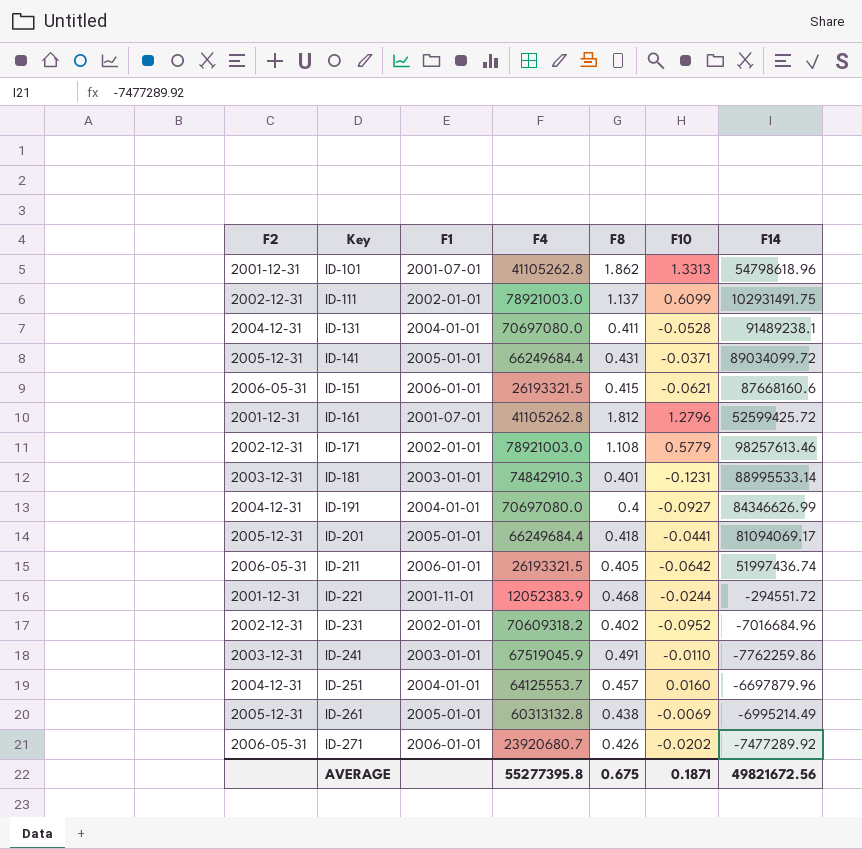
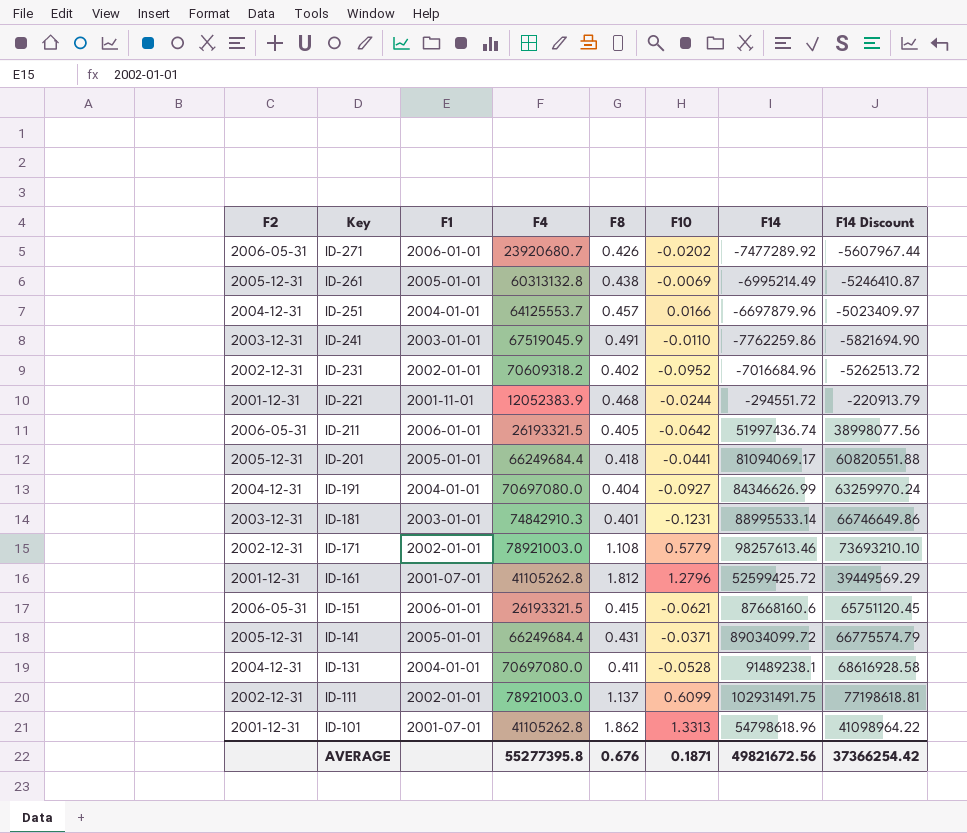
row order: Key ascending -> Key descending
column F14 Discount | formula: none -> [F14] * 0.75
ID-251 | F10: 0.0160 -> 0.0166
ID-191 | F8: 0.4 -> 0.404
AVERAGE | F8: 0.675 -> 0.676

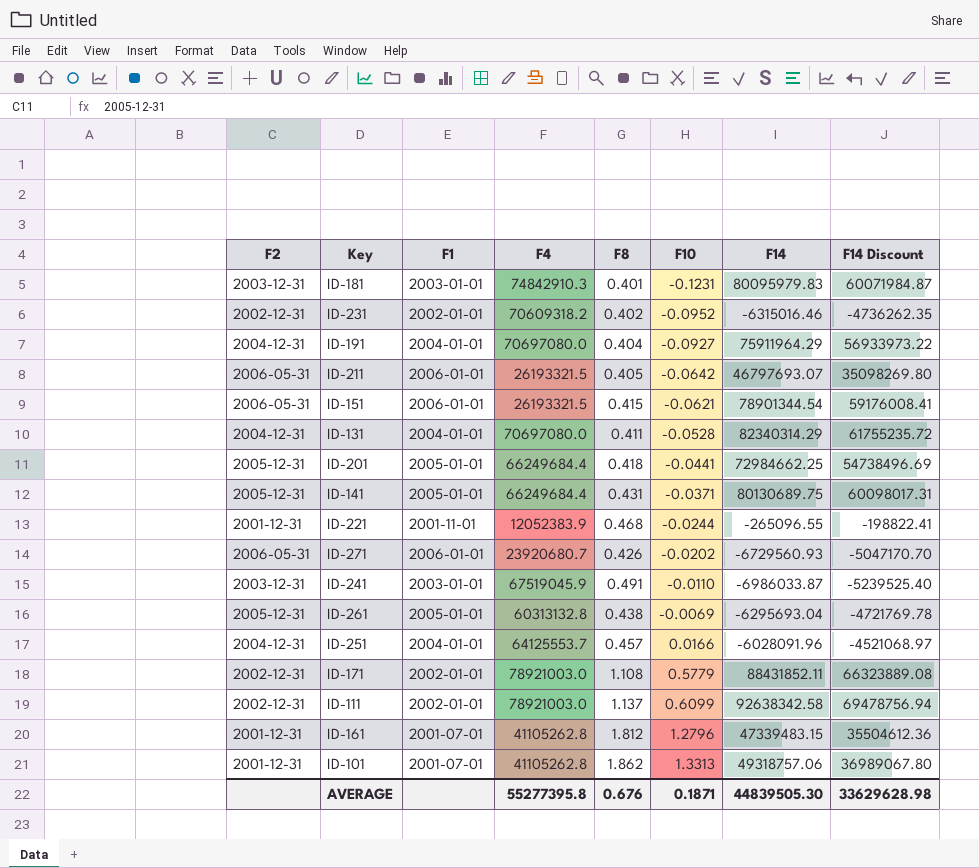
row order: Key descending -> F10 ascending
ID-181 | F14: 88995533.14 -> 80095979.83
ID-181 | F14 Discount: 66746649.86 -> 60071984.87
ID-231 | F14: -7016684.96 -> -6315016.46
ID-231 | F14 Discount: -5262513.72 -> -4736262.35
ID-191 | F14: 84346626.99 -> 75911964.29
ID-191 | F14 Discount: 63259970.24 -> 56933973.22
ID-211 | F14: 51997436.74 -> 46797693.07
ID-211 | F14 Discount: 38998077.56 -> 35098269.80
ID-151 | F14: 87668160.6 -> 78901344.54
ID-151 | F14 Discount: 65751120.45 -> 59176008.41
ID-131 | F14: 91489238.1 -> 82340314.29
ID-131 | F14 Discount: 68616928.58 -> 61755235.72
ID-201 | F14: 81094069.17 -> 72984662.25
ID-201 | F14 Discount: 60820551.88 -> 54738496.69
ID-141 | F14: 89034099.72 -> 80130689.75
ID-141 | F14 Discount: 66775574.79 -> 60098017.31
ID-221 | F14: -294551.72 -> -265096.55
ID-221 | F14 Discount: -220913.79 -> -198822.41
ID-271 | F14: -7477289.92 -> -6729560.93
ID-271 | F14 Discount: -5607967.44 -> -5047170.70
ID-241 | F14: -7762259.86 -> -6986033.87
ID-241 | F14 Discount: -5821694.90 -> -5239525.40
ID-261 | F14: -6995214.49 -> -6295693.04
ID-261 | F14 Discount: -5246410.87 -> -4721769.78
ID-251 | F14: -6697879.96 -> -6028091.96
ID-251 | F14 Discount: -5023409.97 -> -4521068.97
ID-171 | F14: 98257613.46 -> 88431852.11
ID-171 | F14 Discount: 73693210.10 -> 66323889.08
ID-111 | F14: 102931491.75 -> 92638342.58
ID-111 | F14 Discount: 77198618.81 -> 69478756.94
ID-161 | F14: 52599425.72 -> 47339483.15
ID-161 | F14 Discount: 39449569.29 -> 35504612.36
ID-101 | F14: 54798618.96 -> 49318757.06
ID-101 | F14 Discount: 41098964.22 -> 36989067.80
AVERAGE | F14: 49821672.56 -> 44839505.30
AVERAGE | F14 Discount: 37366254.42 -> 33629628.98

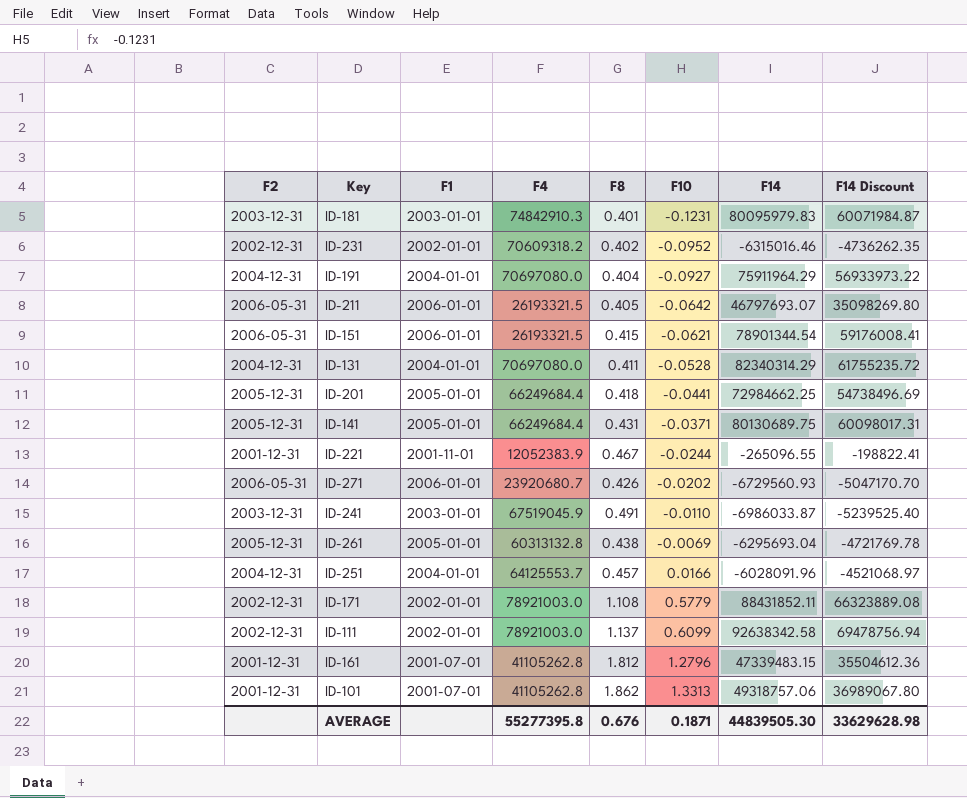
ID-221 | F8: 0.468 -> 0.467

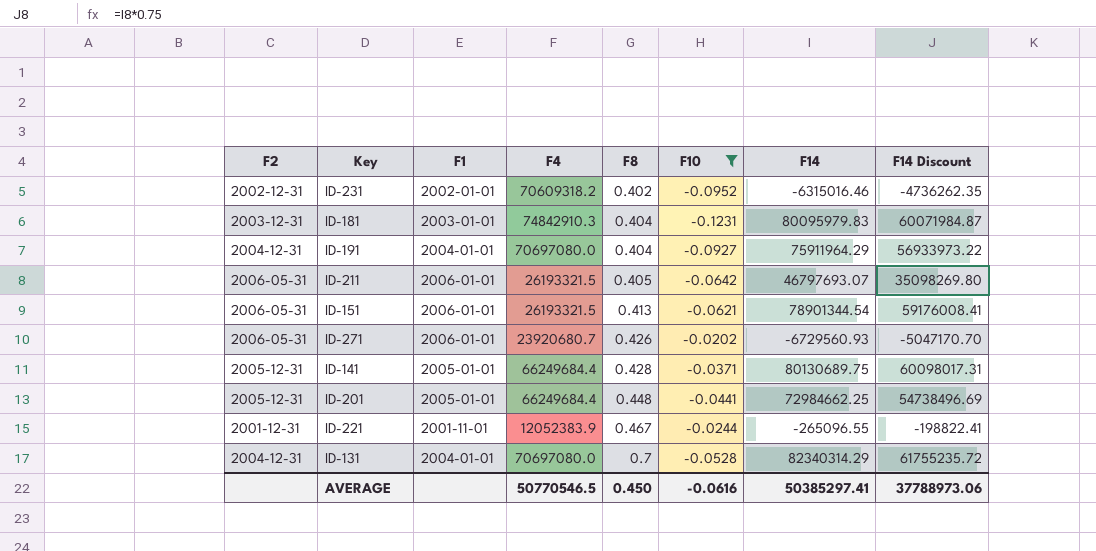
filter: none -> F10 <= -0.0202
row order: F10 ascending -> F8 ascending
ID-181 | F8: 0.401 -> 0.404
ID-151 | F8: 0.415 -> 0.413
ID-141 | F8: 0.431 -> 0.428
ID-201 | F8: 0.418 -> 0.448
ID-131 | F8: 0.411 -> 0.7
AVERAGE | F4: 55277395.8 -> 50770546.5
AVERAGE | F8: 0.676 -> 0.450
AVERAGE | F10: 0.1871 -> -0.0616
AVERAGE | F14: 44839505.30 -> 50385297.41
AVERAGE | F14 Discount: 33629628.98 -> 37788973.06

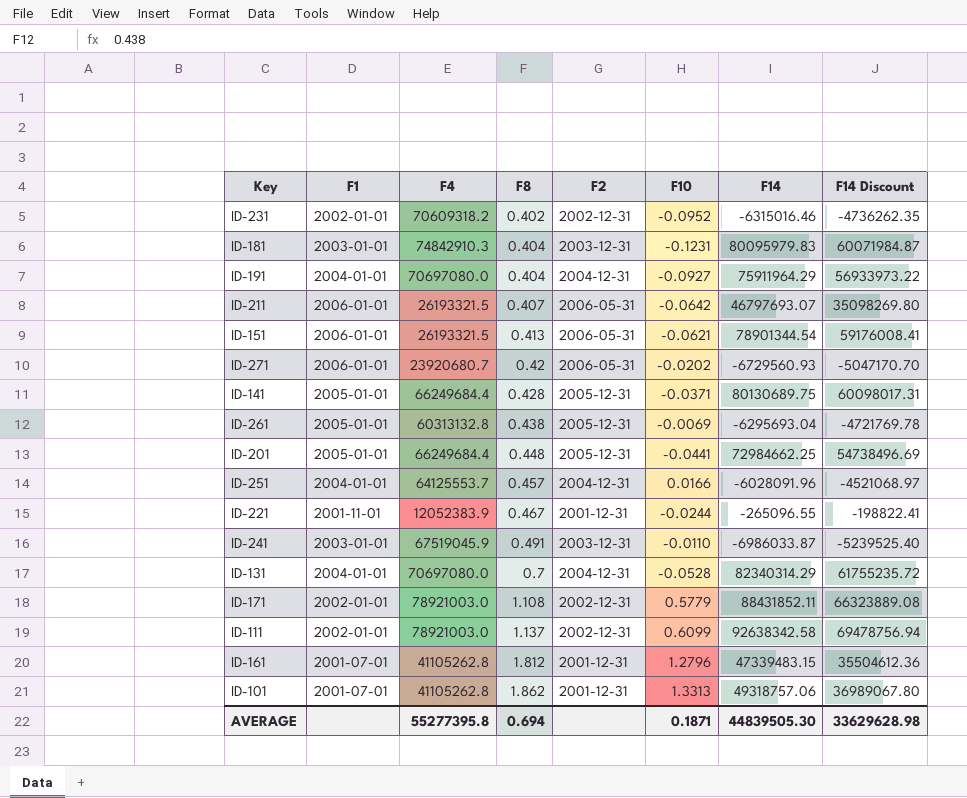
filter: F10 <= -0.0202 -> none
column F2 | position: 1 -> 5
ID-211 | F8: 0.405 -> 0.407
ID-271 | F8: 0.426 -> 0.42
AVERAGE | F4: 50770546.5 -> 55277395.8
AVERAGE | F8: 0.450 -> 0.694
AVERAGE | F10: -0.0616 -> 0.1871
AVERAGE | F14: 50385297.41 -> 44839505.30
AVERAGE | F14 Discount: 37788973.06 -> 33629628.98

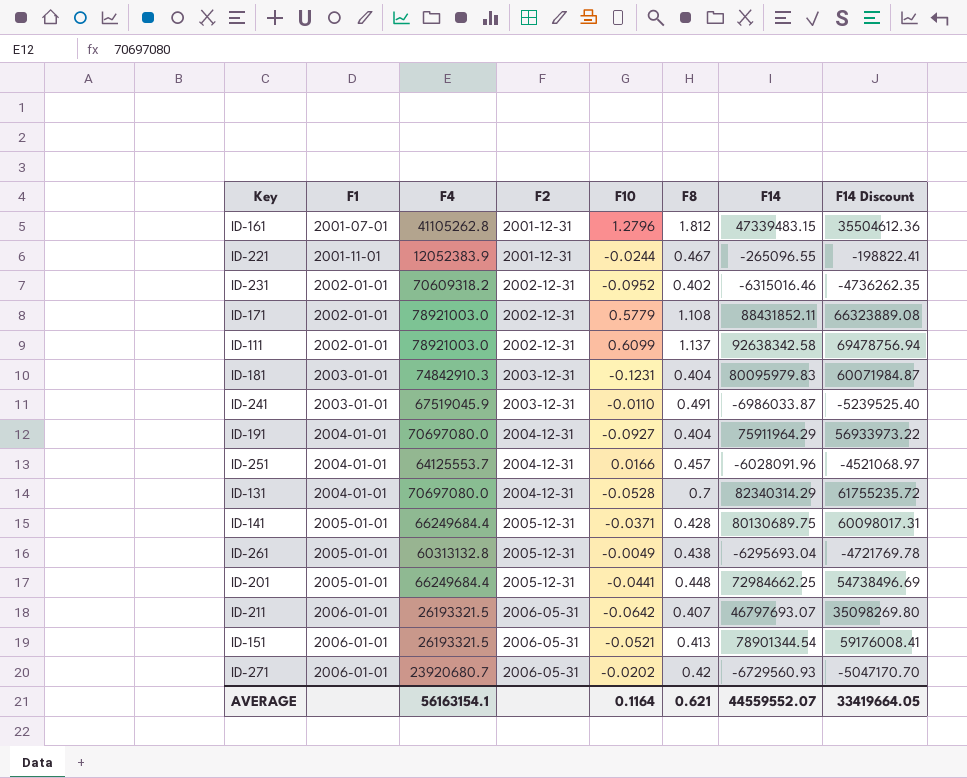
row order: F8 ascending -> F1 ascending
column F8 | position: 4 -> 6
row ID-101: 2001-07-01 | 41105262.8 | 1.862 | 2001-12-31 | 1.3313 | 49318757.06 | 36989067.80 -> none
ID-261 | F10: -0.0069 -> -0.0049
ID-151 | F10: -0.0621 -> -0.0521
AVERAGE | F4: 55277395.8 -> 56163154.1
AVERAGE | F10: 0.1871 -> 0.1164
AVERAGE | F8: 0.694 -> 0.621
AVERAGE | F14: 44839505.30 -> 44559552.07
AVERAGE | F14 Discount: 33629628.98 -> 33419664.05

